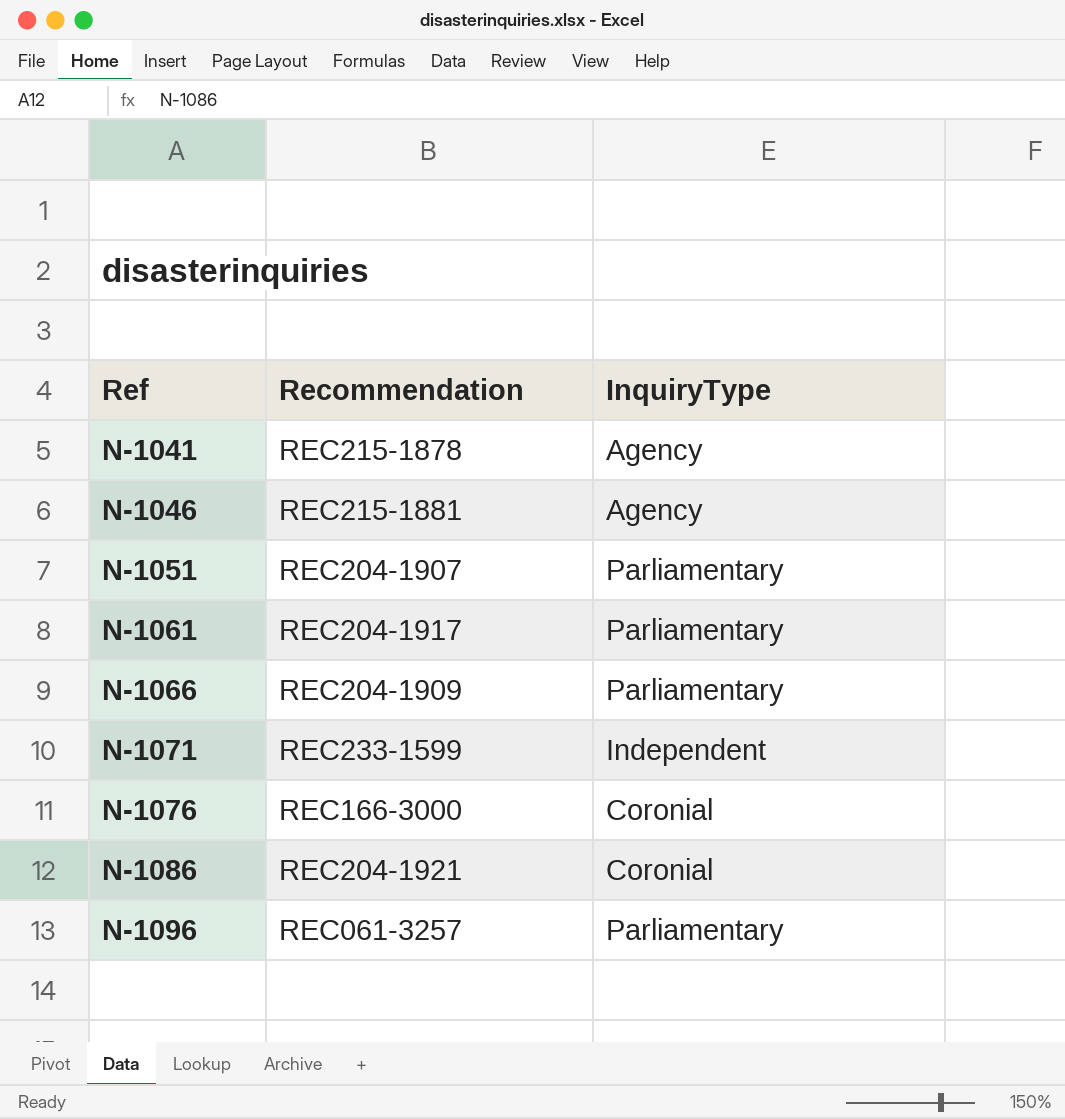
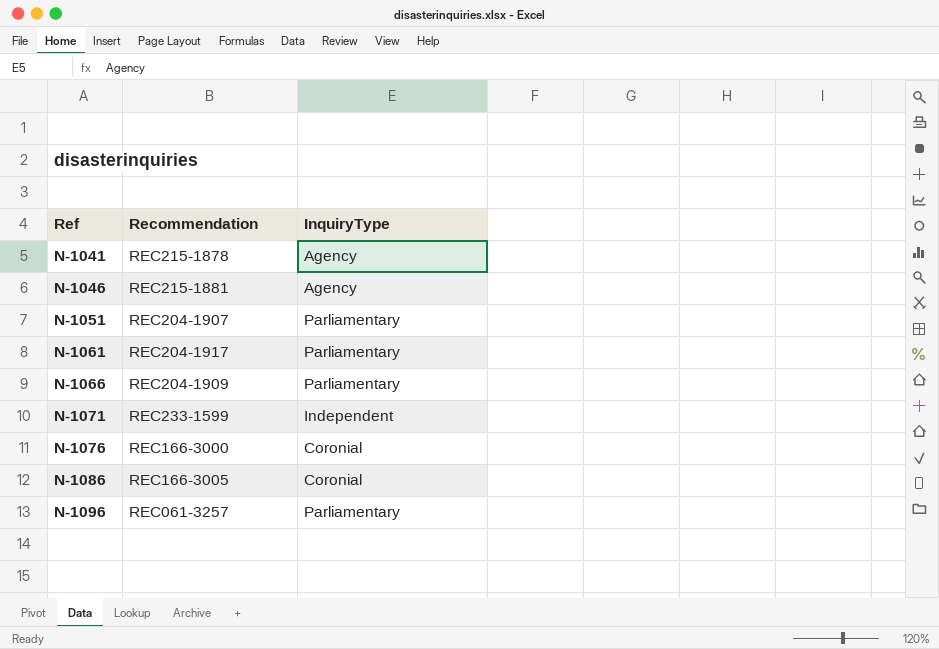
N-1086 | Recommendation: REC204-1921 -> REC166-3005

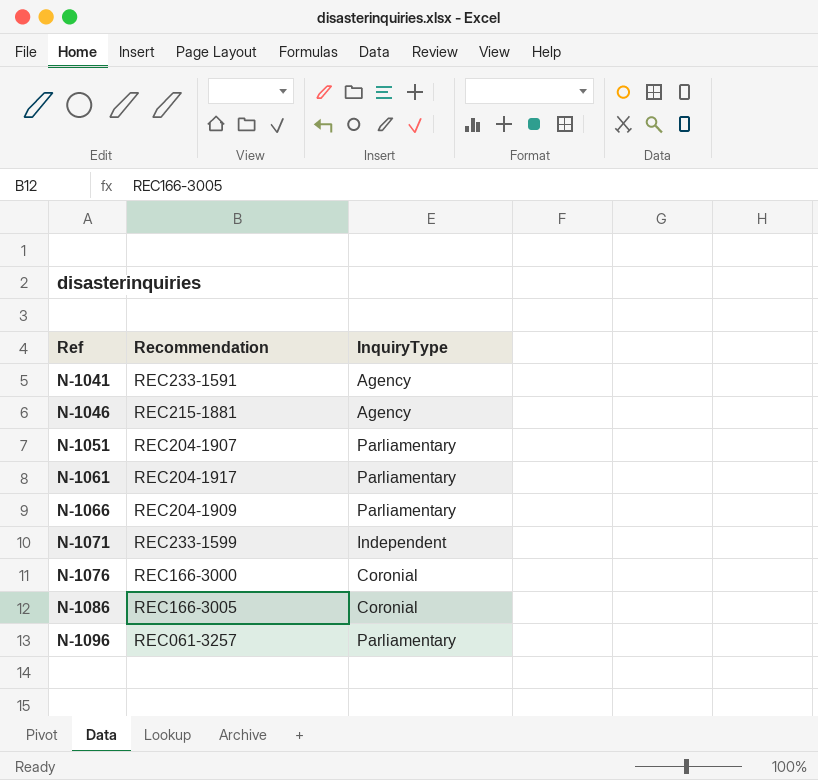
N-1041 | Recommendation: REC215-1878 -> REC233-1591

